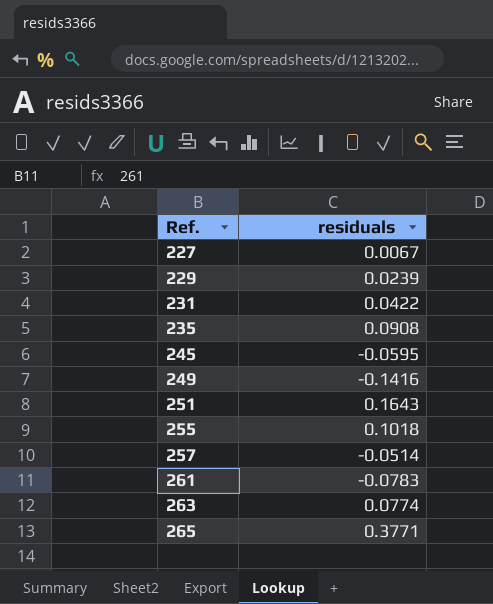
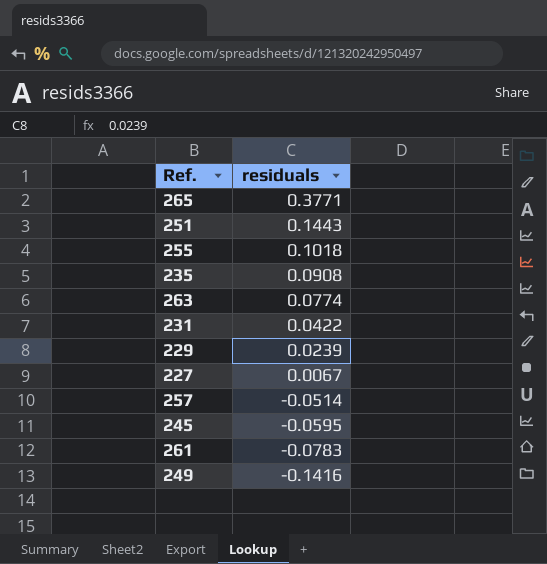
row order: Ref. ascending -> residuals descending
251 | residuals: 0.1643 -> 0.1443

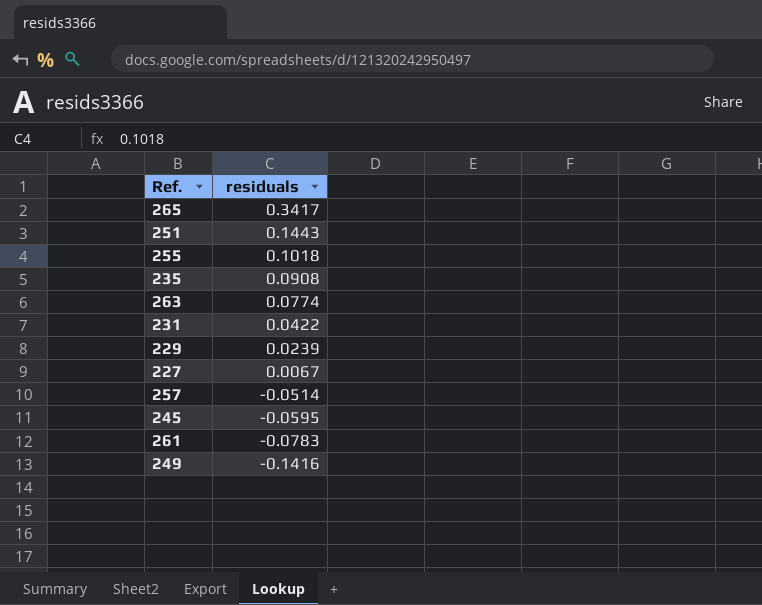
265 | residuals: 0.3771 -> 0.3417

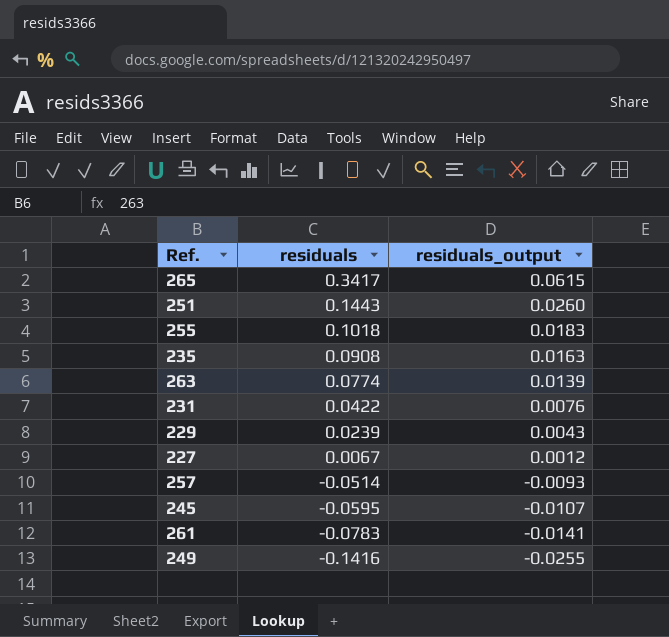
column residuals_output | formula: none -> [residuals] * 0.18

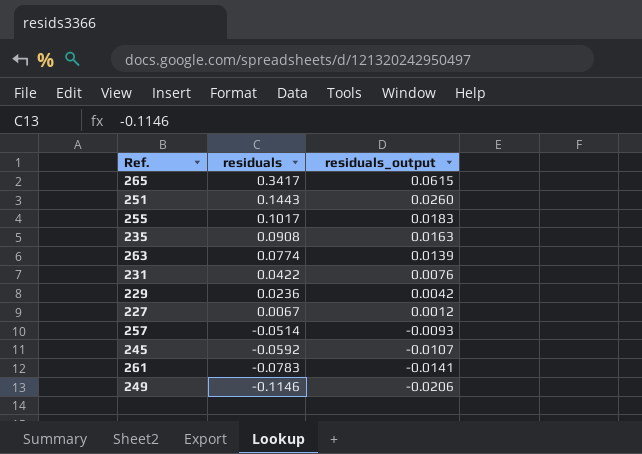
255 | residuals: 0.1018 -> 0.1017
229 | residuals: 0.0239 -> 0.0236
229 | residuals_output: 0.0043 -> 0.0042
245 | residuals: -0.0595 -> -0.0592
249 | residuals: -0.1416 -> -0.1146
249 | residuals_output: -0.0255 -> -0.0206

